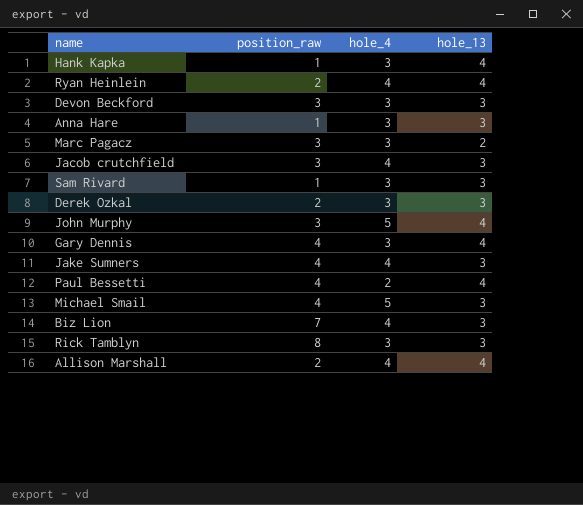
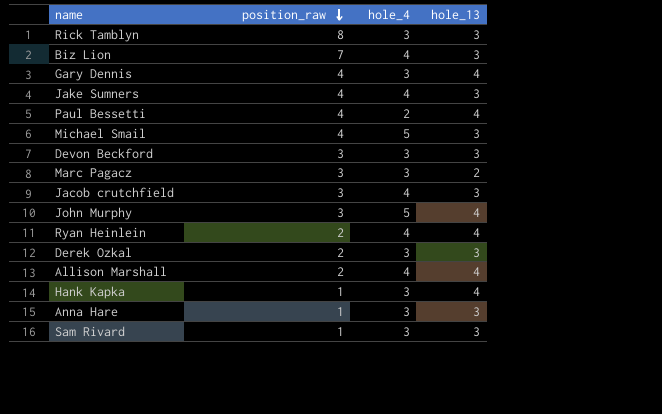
row order: none -> position_raw descending

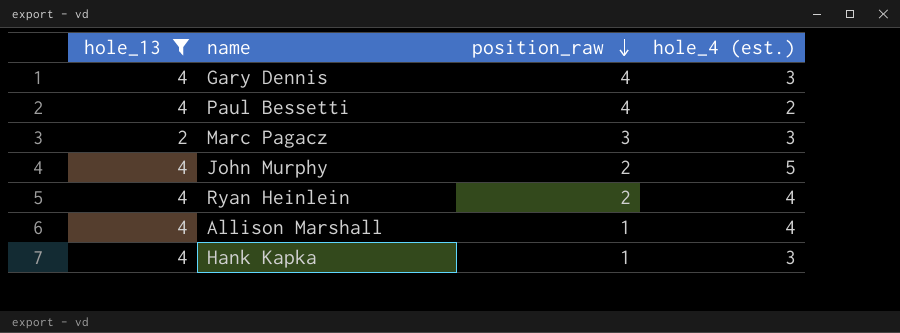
filter: none -> hole_13 != 3
column hole_13 | position: 4 -> 1
column name: hole_4 -> hole_4 (est.)
John Murphy | position_raw: 3 -> 2
Allison Marshall | position_raw: 2 -> 1

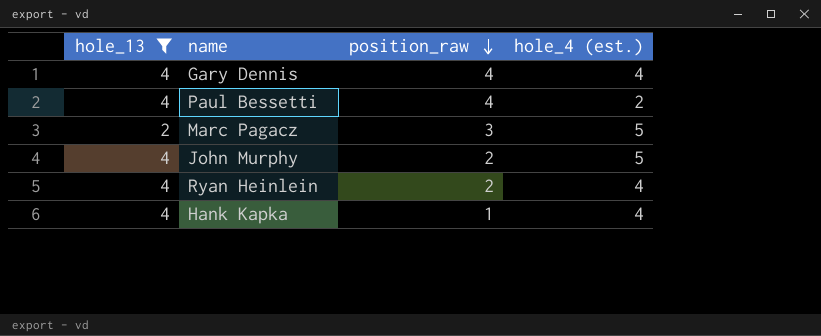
row Allison Marshall: 4 | 1 | 4 -> none
Gary Dennis | hole_4 (est.): 3 -> 4
Marc Pagacz | hole_4 (est.): 3 -> 5
Hank Kapka | hole_4 (est.): 3 -> 4

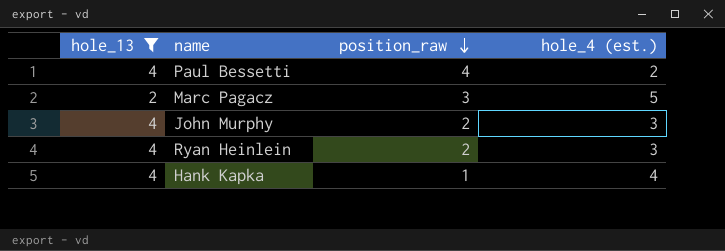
row Gary Dennis: 4 | 4 | 4 -> none
John Murphy | hole_4 (est.): 5 -> 3
Ryan Heinlein | hole_4 (est.): 4 -> 3

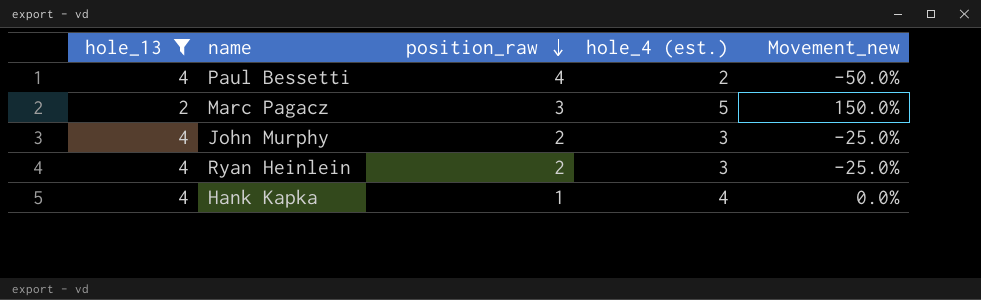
column Movement_new | formula: none -> ([hole_4 (est.)] - [hole_13]) / [hole_13]

